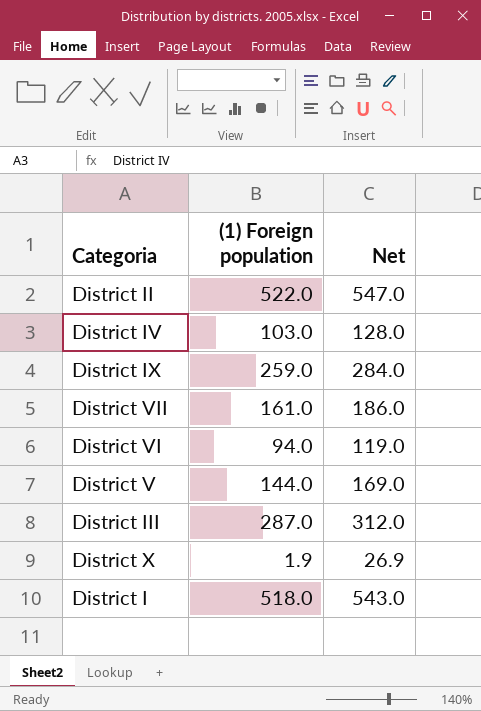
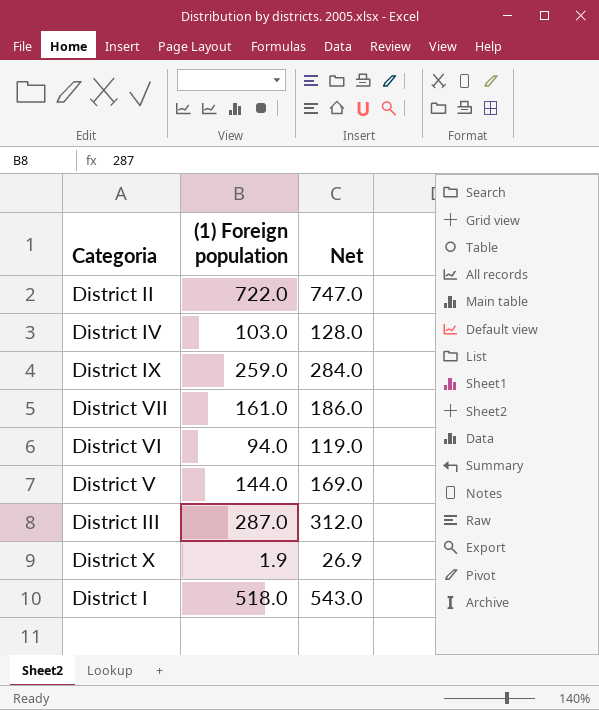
District II | (1) Foreign population: 522.0 -> 722.0
District II | Net: 547.0 -> 747.0

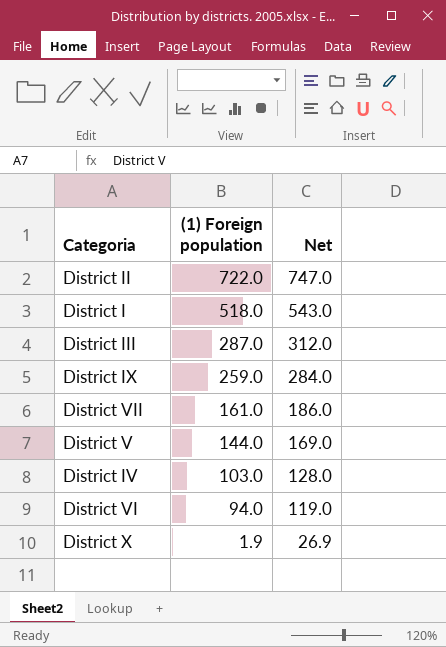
row order: none -> (1) Foreign population descending

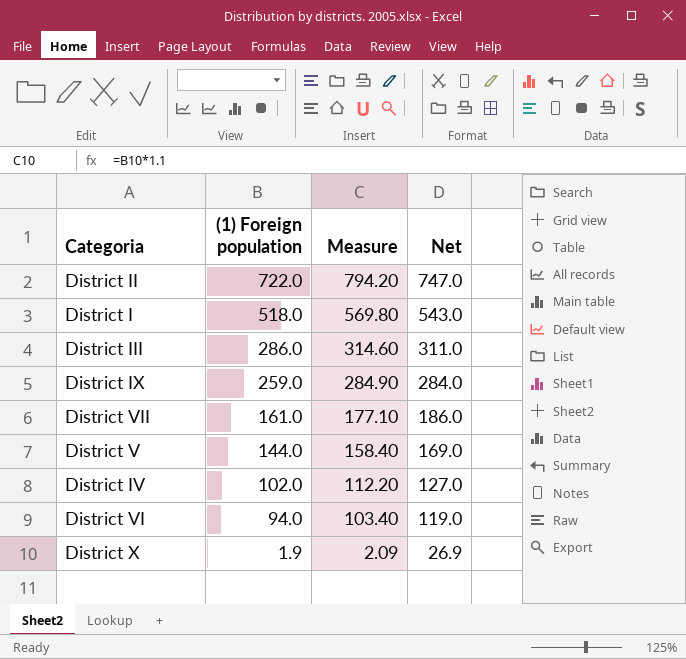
column Measure | formula: none -> [(1) Foreign population] * 1.1
District III | (1) Foreign population: 287.0 -> 286.0
District III | Net: 312.0 -> 311.0
District IV | (1) Foreign population: 103.0 -> 102.0
District IV | Net: 128.0 -> 127.0

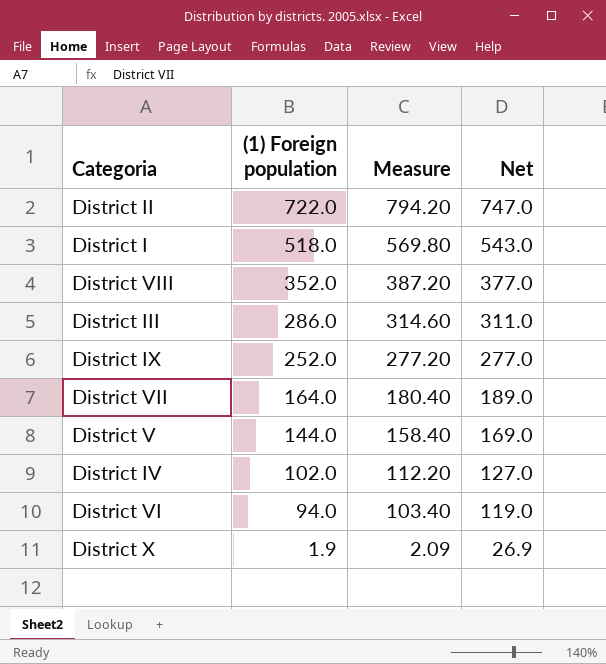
row District VIII: none -> 352.0 | 387.20 | 377.0
District IX | (1) Foreign population: 259.0 -> 252.0
District IX | Measure: 284.90 -> 277.20
District IX | Net: 284.0 -> 277.0
District VII | (1) Foreign population: 161.0 -> 164.0
District VII | Measure: 177.10 -> 180.40
District VII | Net: 186.0 -> 189.0

